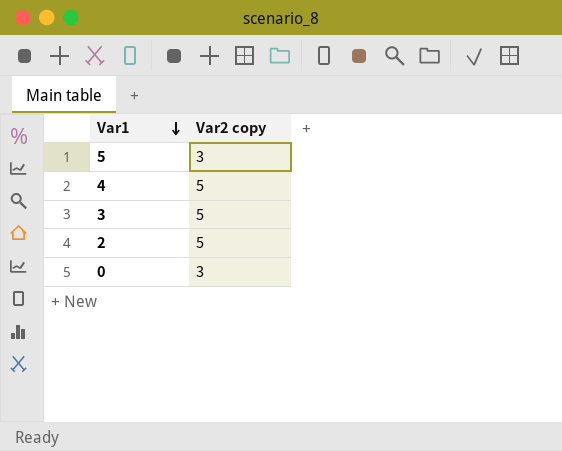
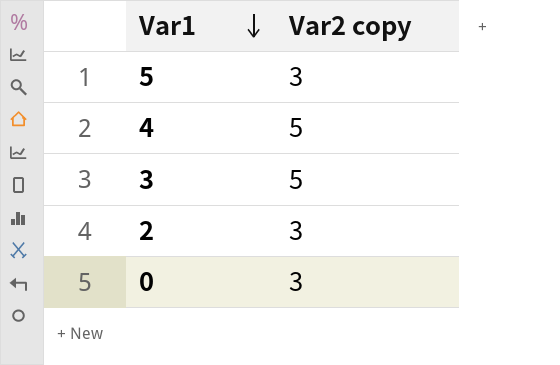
2 | Var2 copy: 5 -> 3

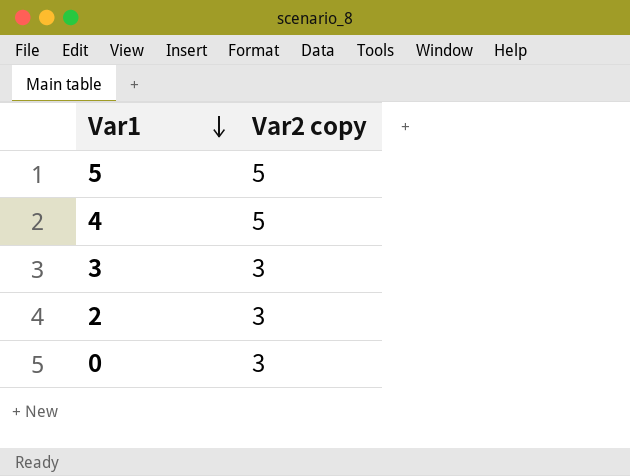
5 | Var2 copy: 3 -> 5
3 | Var2 copy: 5 -> 3

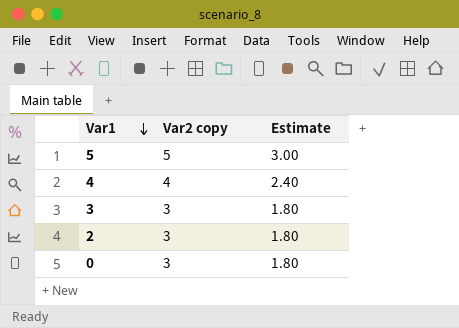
column Estimate | formula: none -> [Var2 copy] * 0.6
4 | Var2 copy: 5 -> 4

